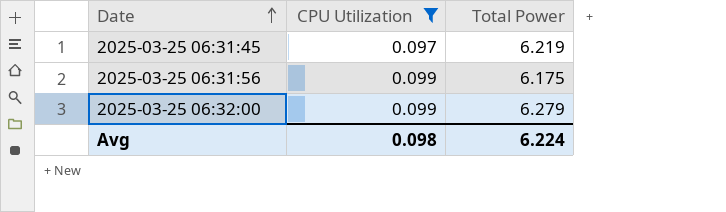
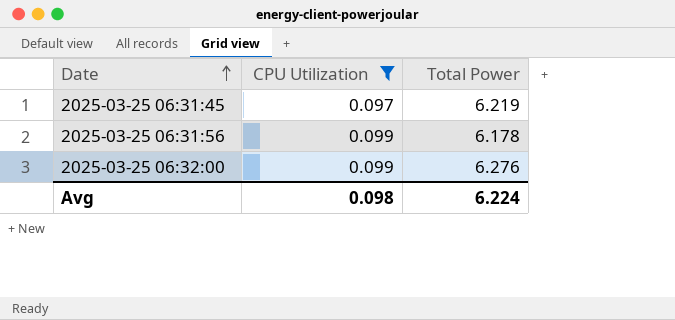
2025-03-25 06:31:56 | Total Power: 6.175 -> 6.178
2025-03-25 06:32:00 | Total Power: 6.279 -> 6.276

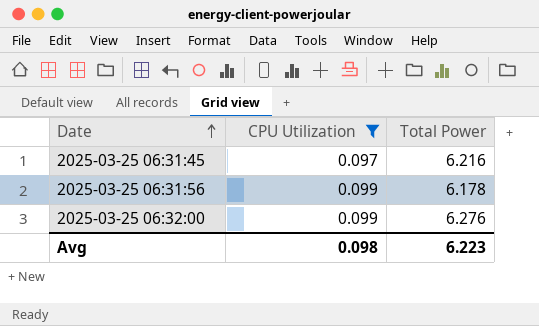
2025-03-25 06:31:45 | Total Power: 6.219 -> 6.216
Avg | Total Power: 6.224 -> 6.223

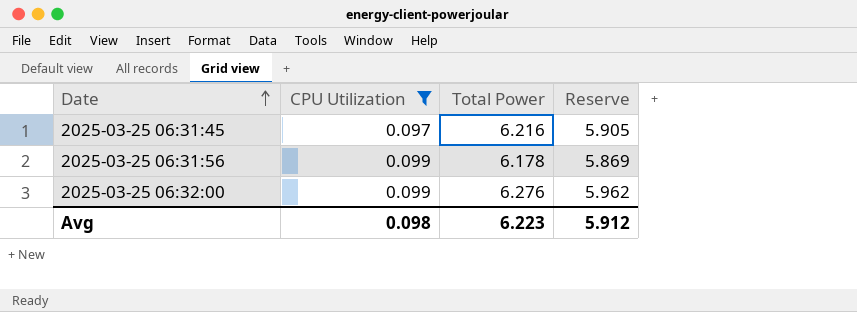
column Reserve | formula: none -> [Total Power] * 0.95

